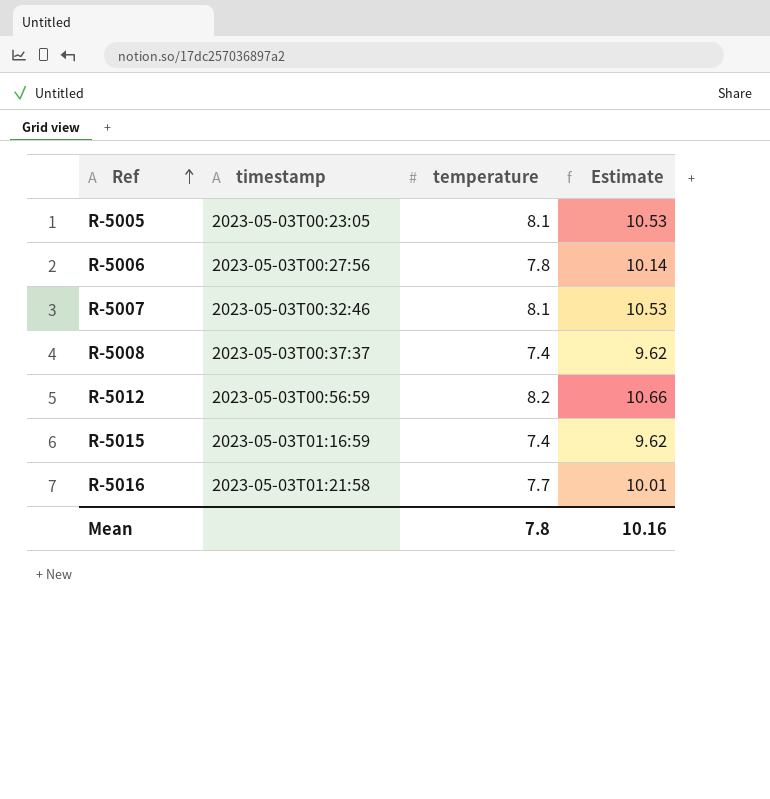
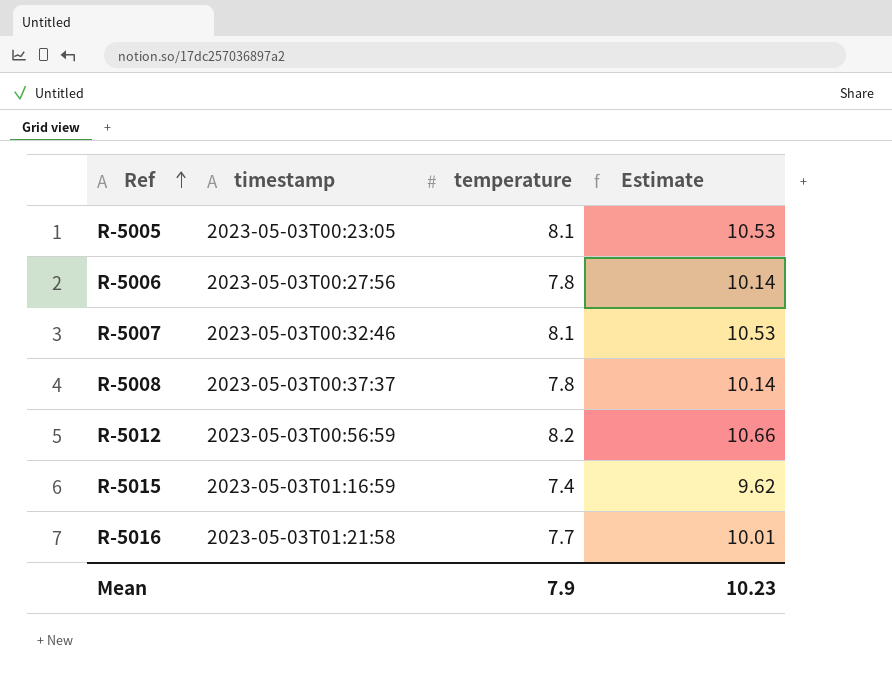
R-5008 | temperature: 7.4 -> 7.8
R-5008 | Estimate: 9.62 -> 10.14
Mean | temperature: 7.8 -> 7.9
Mean | Estimate: 10.16 -> 10.23

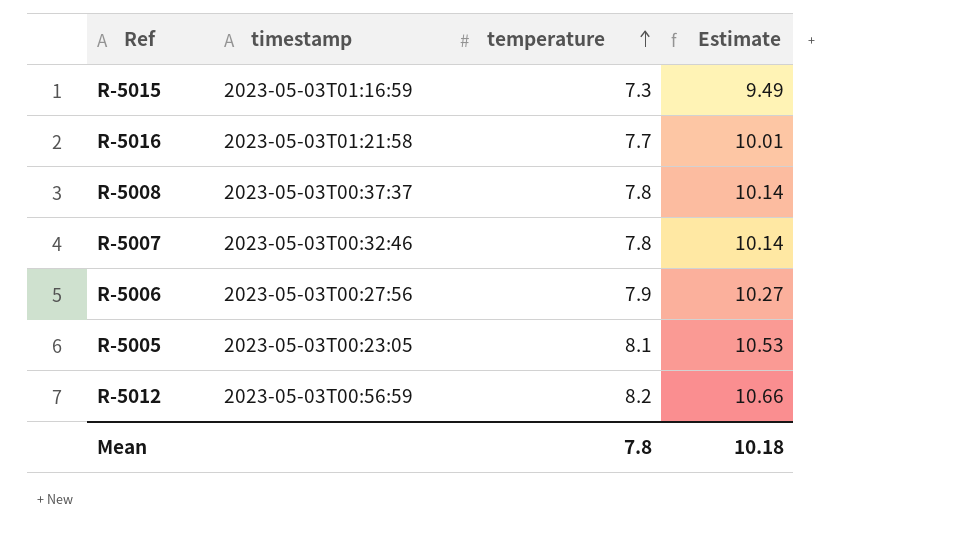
row order: Ref ascending -> temperature ascending
R-5015 | temperature: 7.4 -> 7.3
R-5015 | Estimate: 9.62 -> 9.49
R-5007 | temperature: 8.1 -> 7.8
R-5007 | Estimate: 10.53 -> 10.14
R-5006 | temperature: 7.8 -> 7.9
R-5006 | Estimate: 10.14 -> 10.27
Mean | temperature: 7.9 -> 7.8
Mean | Estimate: 10.23 -> 10.18

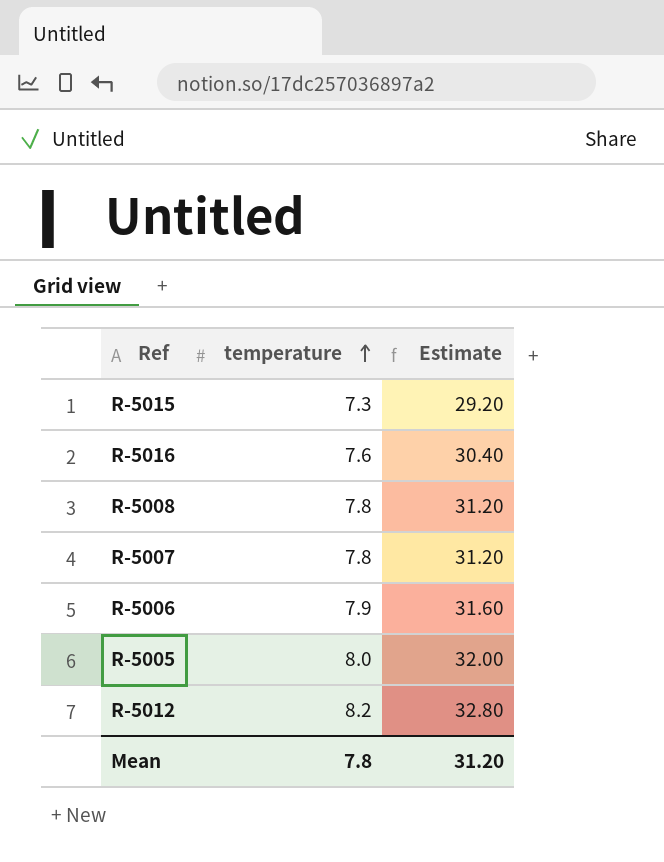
column timestamp | position: 2 -> none
column Estimate | formula: [temperature] * 1.3 -> [temperature] * 4
R-5016 | temperature: 7.7 -> 7.6
R-5005 | temperature: 8.1 -> 8.0
Mean | Estimate: 10.18 -> 31.20

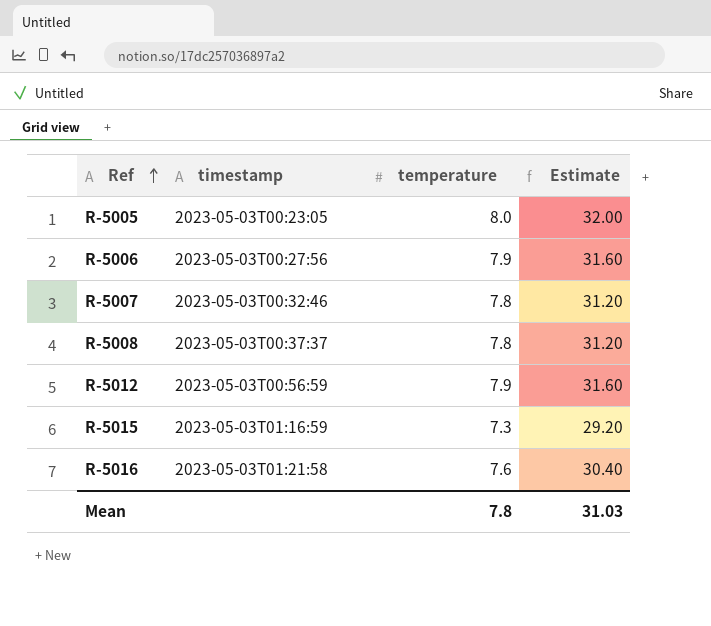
row order: temperature ascending -> Ref ascending
column timestamp | position: none -> 2
R-5012 | temperature: 8.2 -> 7.9
R-5012 | Estimate: 32.80 -> 31.60
Mean | Estimate: 31.20 -> 31.03

